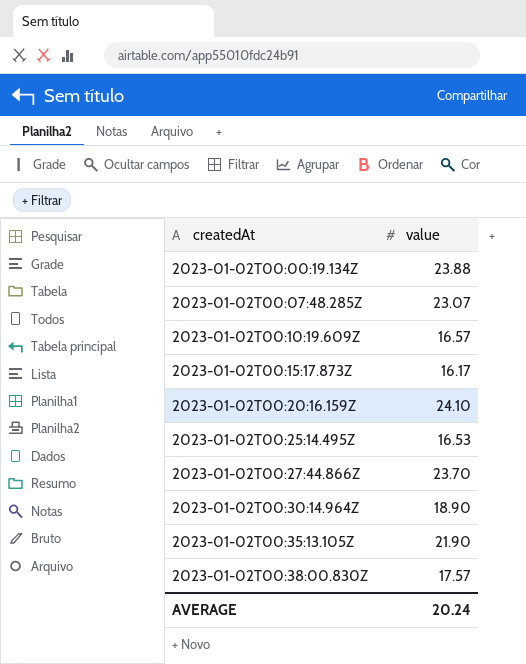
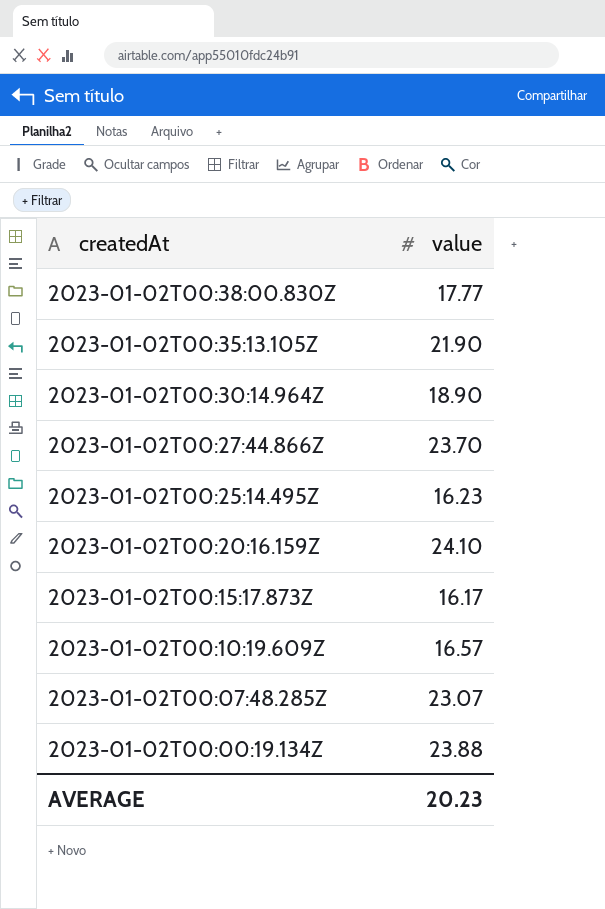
row order: createdAt ascending -> createdAt descending
2023-01-02T00:38:00.830Z | value: 17.57 -> 17.77
2023-01-02T00:25:14.495Z | value: 16.53 -> 16.23
AVERAGE | value: 20.24 -> 20.23

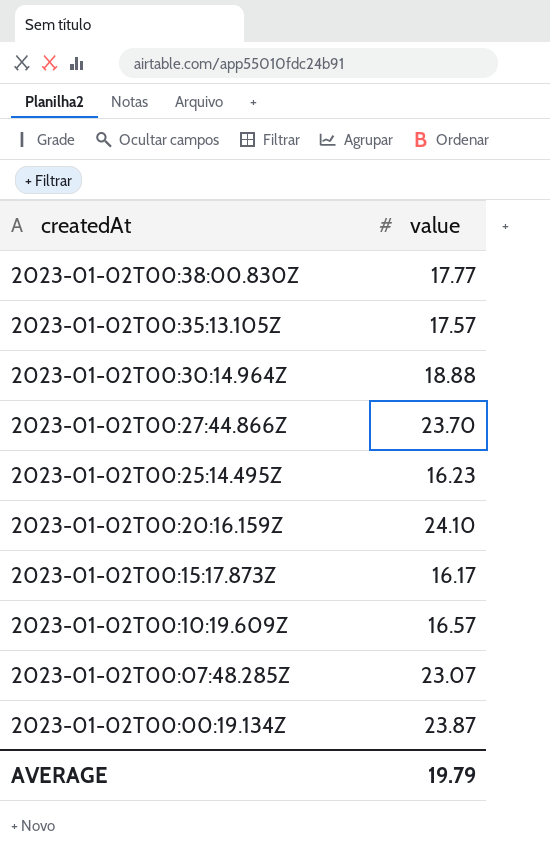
2023-01-02T00:35:13.105Z | value: 21.90 -> 17.57
2023-01-02T00:30:14.964Z | value: 18.90 -> 18.88
2023-01-02T00:00:19.134Z | value: 23.88 -> 23.87
AVERAGE | value: 20.23 -> 19.79

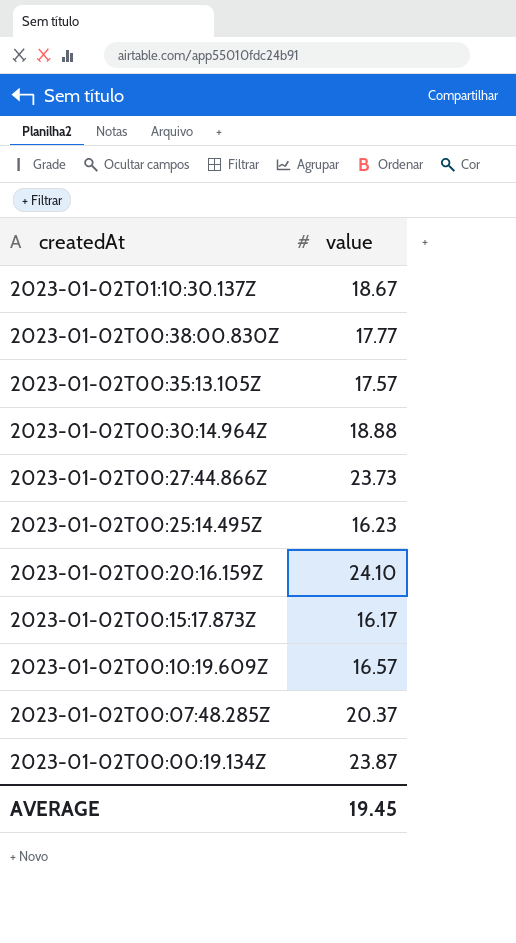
row 2023-01-02T01:10:30.137Z: none -> 18.67
2023-01-02T00:27:44.866Z | value: 23.70 -> 23.73
2023-01-02T00:07:48.285Z | value: 23.07 -> 20.37
AVERAGE | value: 19.79 -> 19.45

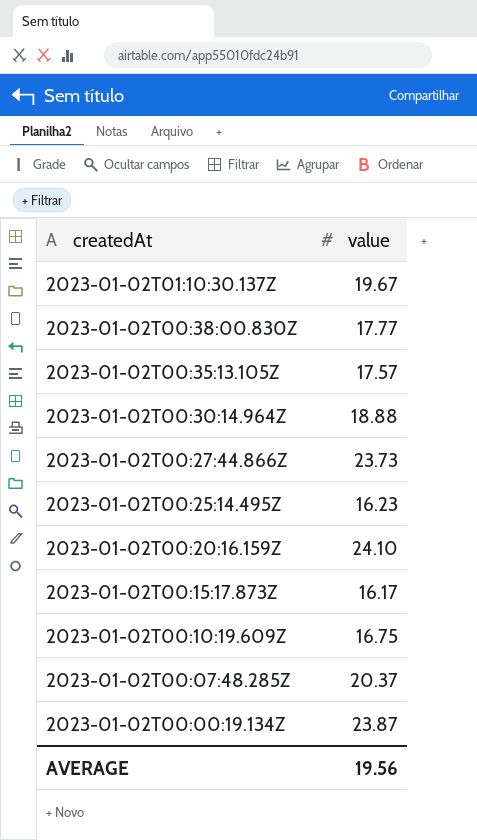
2023-01-02T01:10:30.137Z | value: 18.67 -> 19.67
2023-01-02T00:10:19.609Z | value: 16.57 -> 16.75
AVERAGE | value: 19.45 -> 19.56

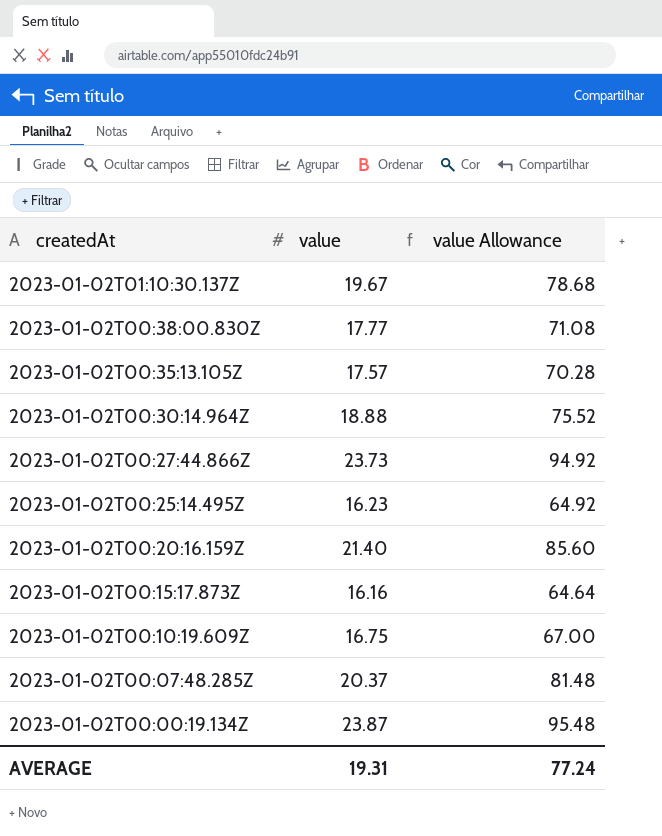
column value Allowance | formula: none -> [value] * 4
2023-01-02T00:20:16.159Z | value: 24.10 -> 21.40
2023-01-02T00:15:17.873Z | value: 16.17 -> 16.16
AVERAGE | value: 19.56 -> 19.31

